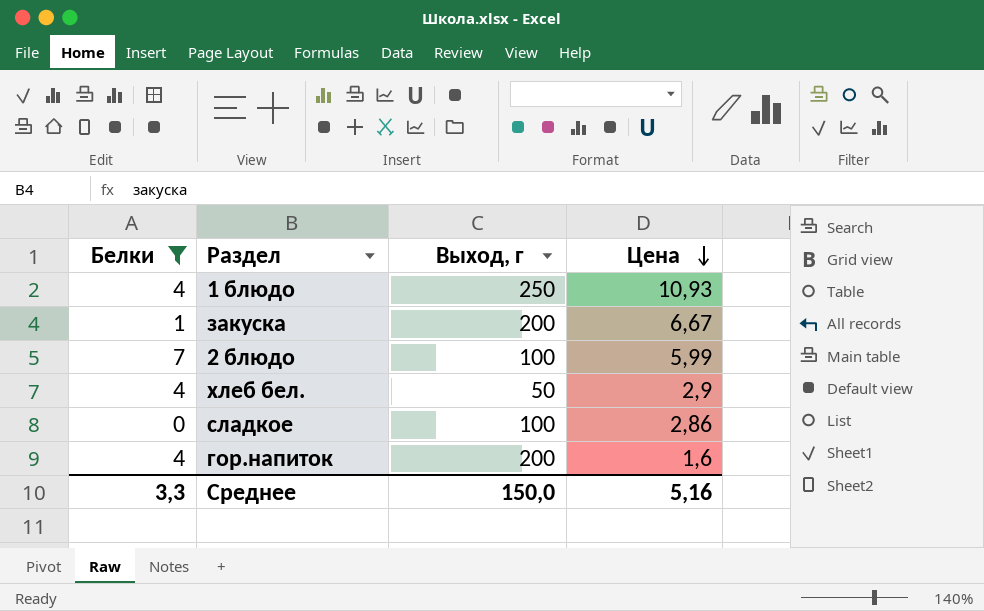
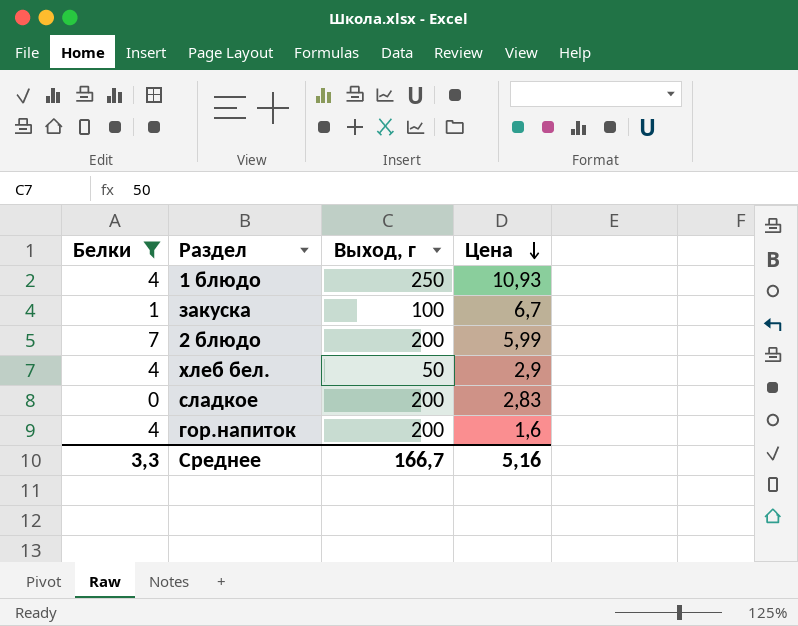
закуска | Выход, г: 200 -> 100
закуска | Цена: 6,67 -> 6,7
2 блюдо | Выход, г: 100 -> 200
сладкое | Выход, г: 100 -> 200
сладкое | Цена: 2,86 -> 2,83
Среднее | Выход, г: 150,0 -> 166,7

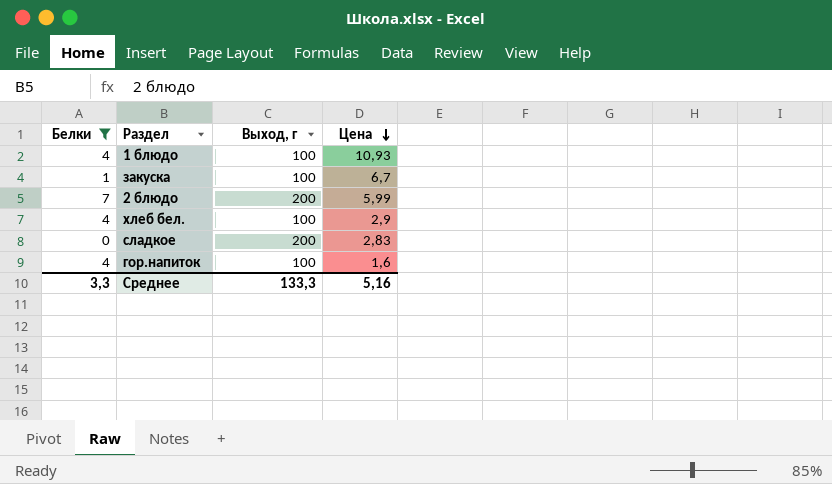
1 блюдо | Выход, г: 250 -> 100
хлеб бел. | Выход, г: 50 -> 100
гор.напиток | Выход, г: 200 -> 100
Среднее | Выход, г: 166,7 -> 133,3

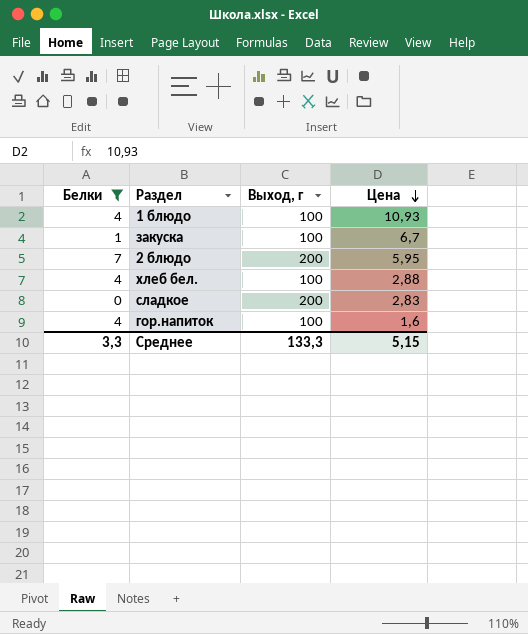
2 блюдо | Цена: 5,99 -> 5,95
хлеб бел. | Цена: 2,9 -> 2,88
Среднее | Цена: 5,16 -> 5,15

